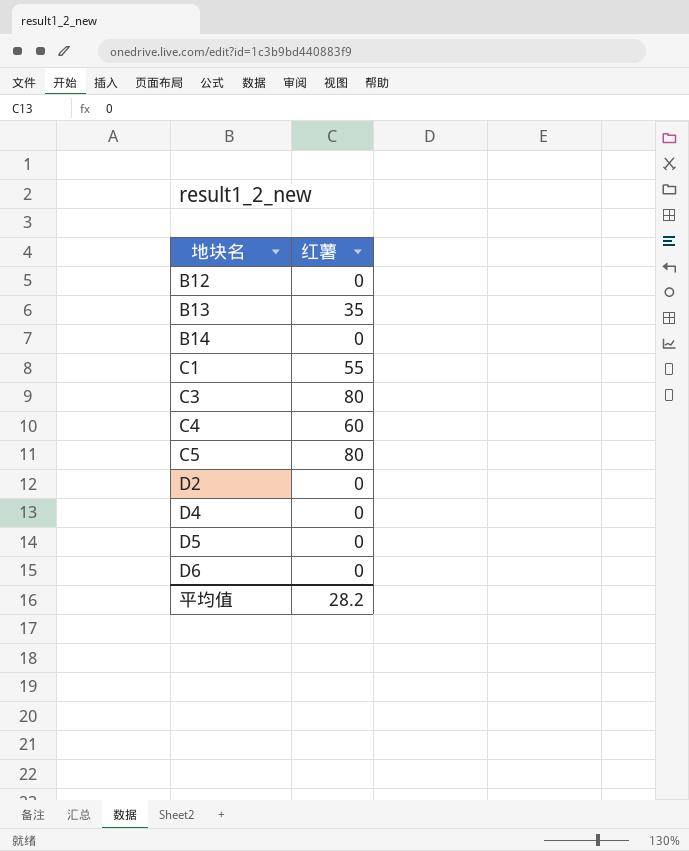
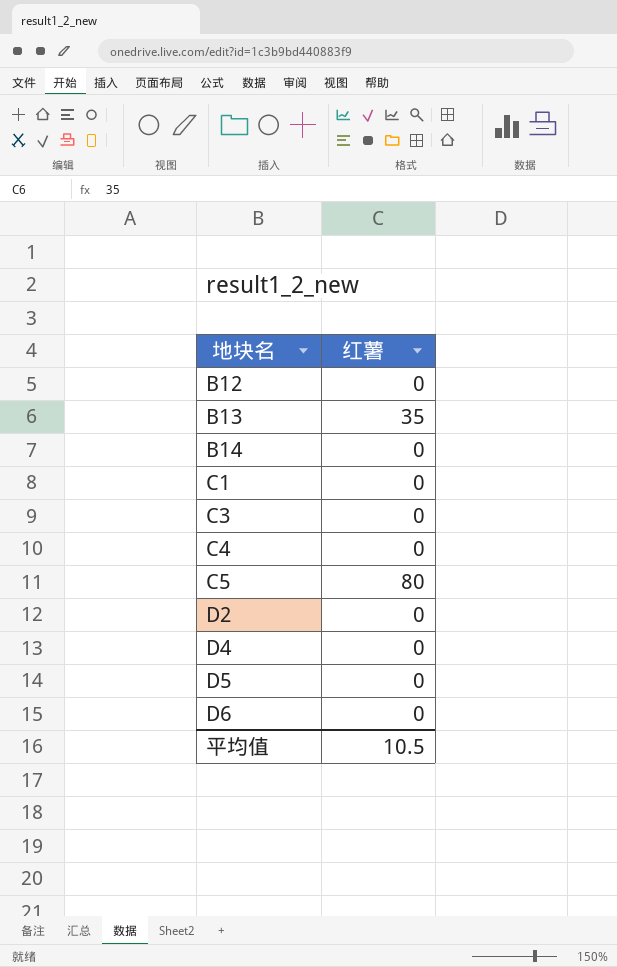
C1 | 红薯: 55 -> 0
C3 | 红薯: 80 -> 0
C4 | 红薯: 60 -> 0
平均值 | 红薯: 28.2 -> 10.5

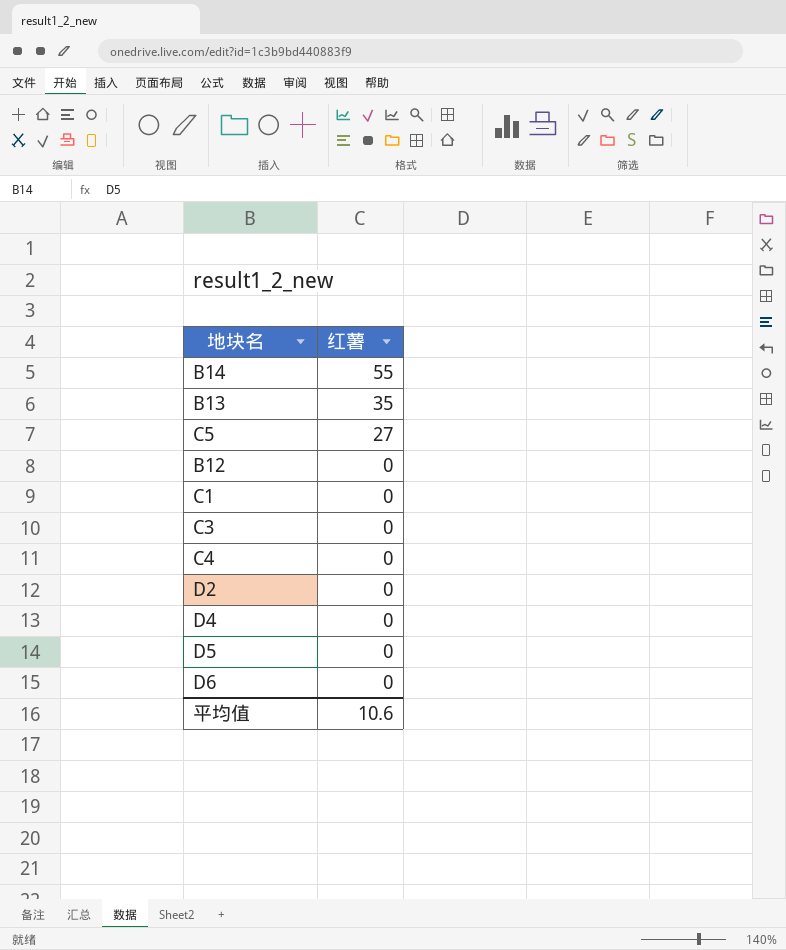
row order: 地块名 ascending -> 红薯 descending
B14 | 红薯: 0 -> 55
C5 | 红薯: 80 -> 27
平均值 | 红薯: 10.5 -> 10.6

